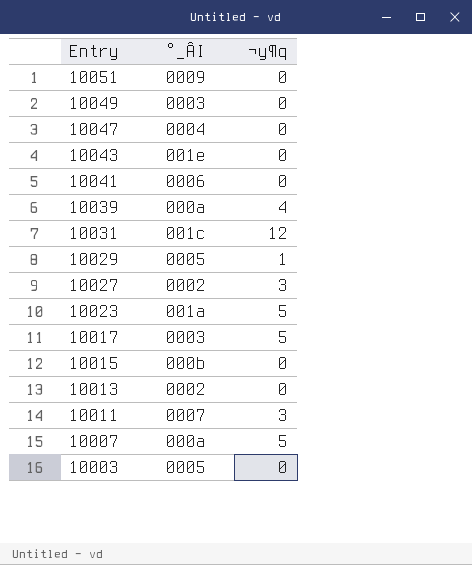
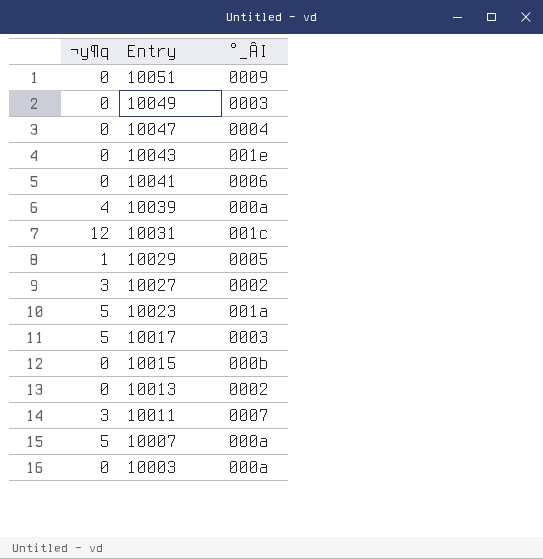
column ¬y¶q | position: 3 -> 1
10003 | °_ÂI: 0005 -> 000a

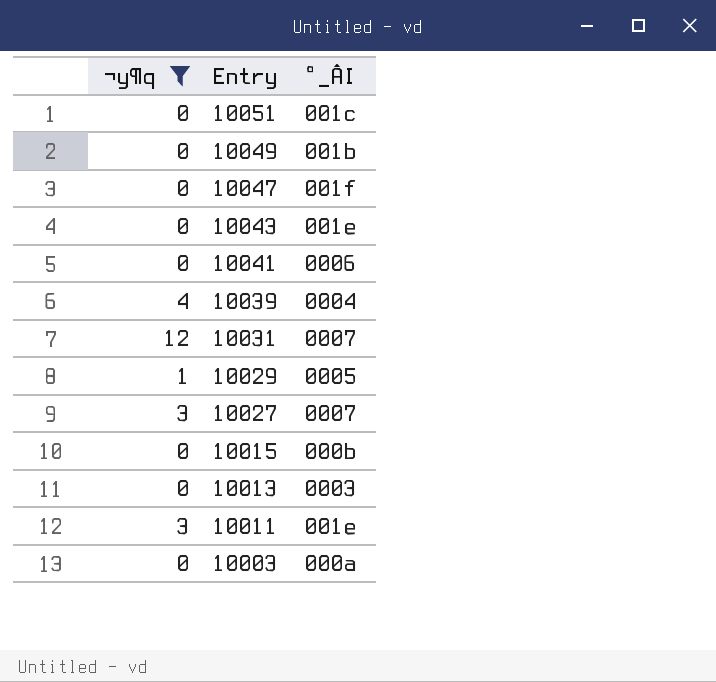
filter: none -> ¬y¶q != 5
10051 | °_ÂI: 0009 -> 001c
10049 | °_ÂI: 0003 -> 001b
10047 | °_ÂI: 0004 -> 001f
10039 | °_ÂI: 000a -> 0004
10031 | °_ÂI: 001c -> 0007
10027 | °_ÂI: 0002 -> 0007
10013 | °_ÂI: 0002 -> 0003
10011 | °_ÂI: 0007 -> 001e

